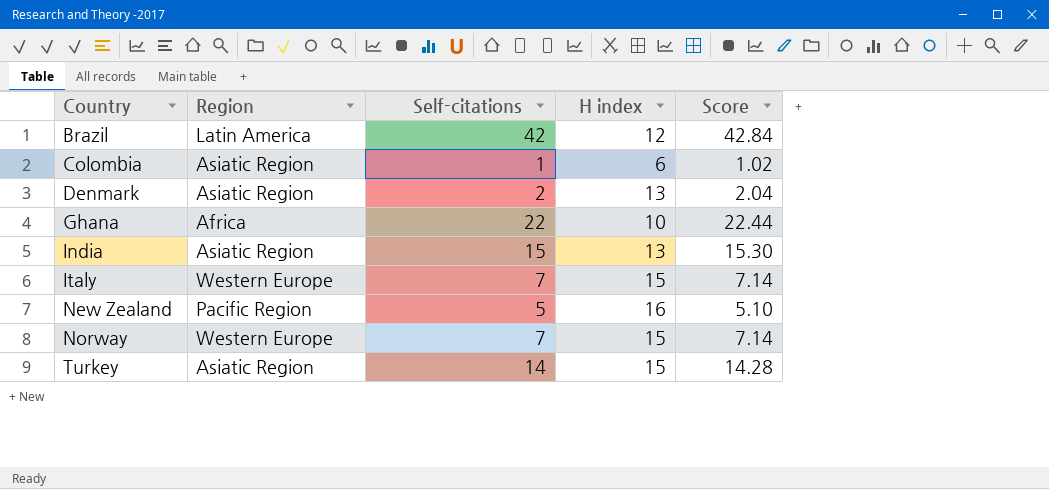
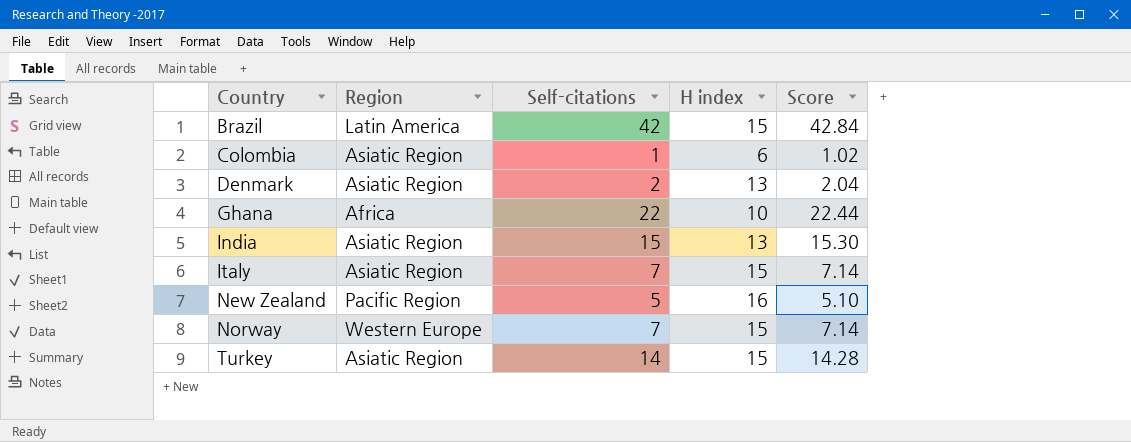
Brazil | H index: 12 -> 15
Italy | Region: Western Europe -> Asiatic Region

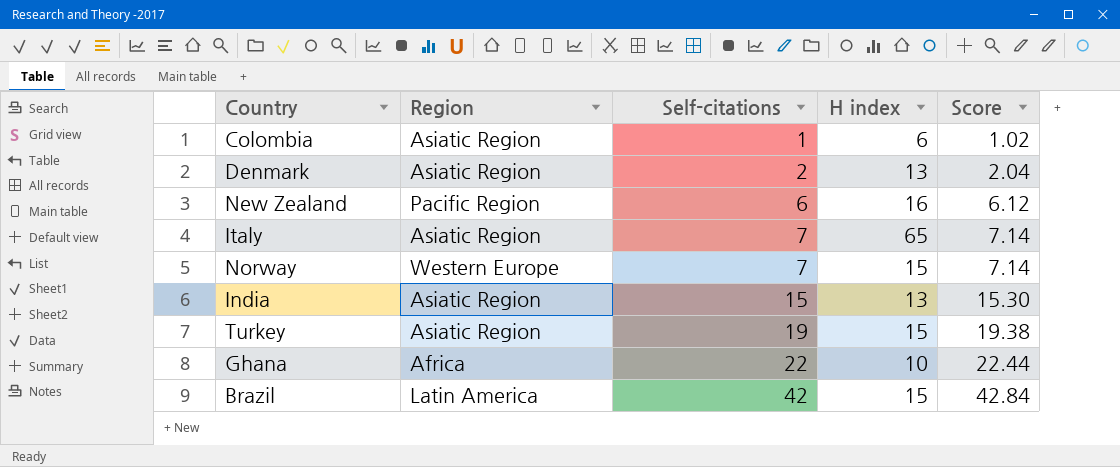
row order: Country ascending -> Self-citations ascending
New Zealand | Self-citations: 5 -> 6
New Zealand | Score: 5.10 -> 6.12
Italy | H index: 15 -> 65
Turkey | Self-citations: 14 -> 19
Turkey | Score: 14.28 -> 19.38

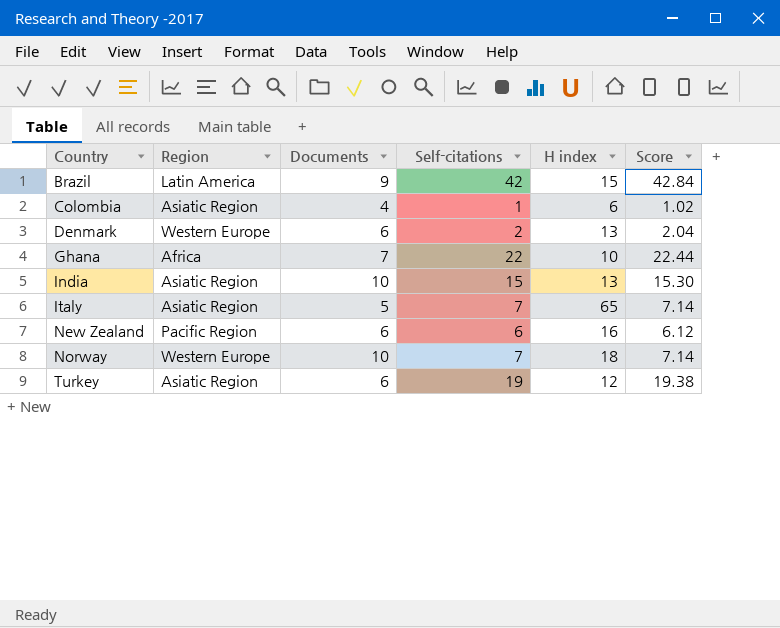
row order: Self-citations ascending -> Country ascending
column Documents | position: none -> 3
Denmark | Region: Asiatic Region -> Western Europe
Norway | H index: 15 -> 18
Turkey | H index: 15 -> 12

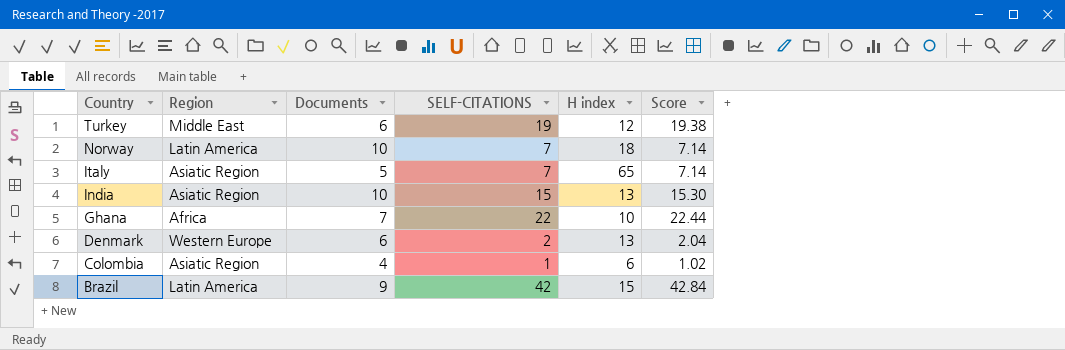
row order: Country ascending -> Country descending
column name: Self-citations -> SELF-CITATIONS
row New Zealand: Pacific Region | 6 | 6 | 16 | 6.12 -> none
Turkey | Region: Asiatic Region -> Middle East
Norway | Region: Western Europe -> Latin America

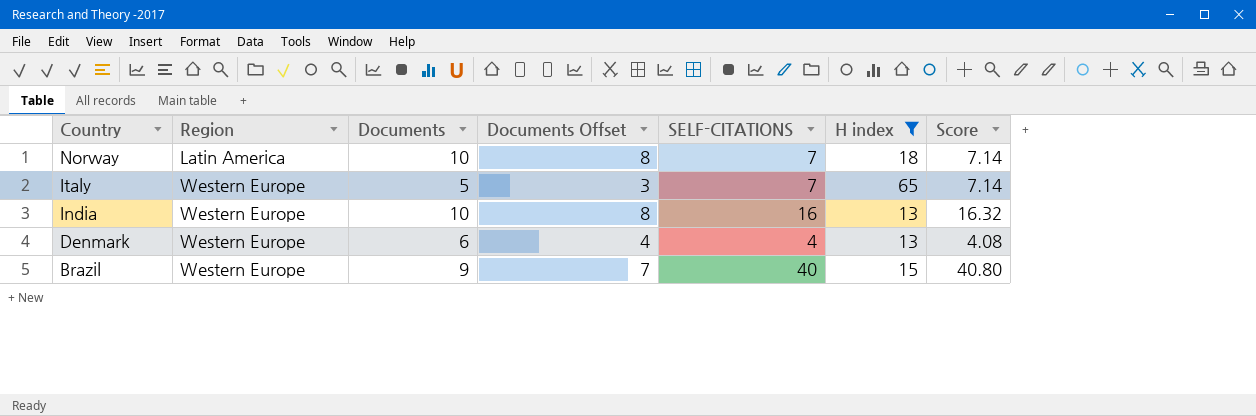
filter: none -> H index >= 13
column Documents Offset | formula: none -> [Documents] - 2
Italy | Region: Asiatic Region -> Western Europe
India | Region: Asiatic Region -> Western Europe
India | SELF-CITATIONS: 15 -> 16
India | Score: 15.30 -> 16.32
Denmark | SELF-CITATIONS: 2 -> 4
Denmark | Score: 2.04 -> 4.08
Brazil | Region: Latin America -> Western Europe
Brazil | SELF-CITATIONS: 42 -> 40
Brazil | Score: 42.84 -> 40.80

